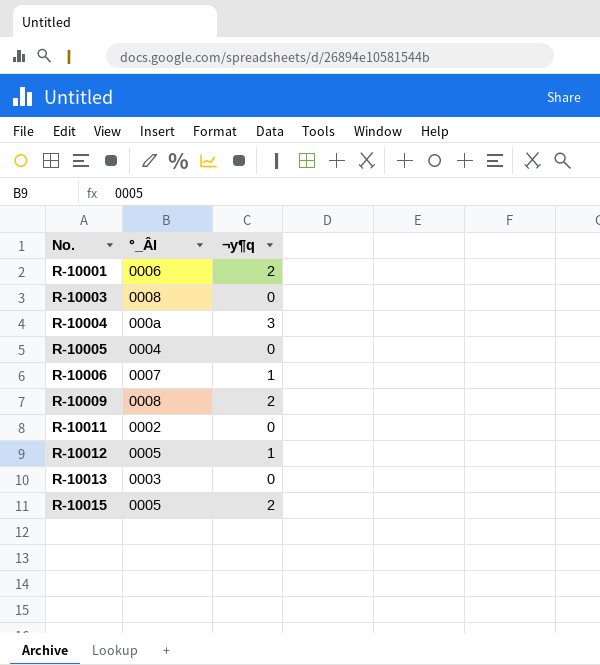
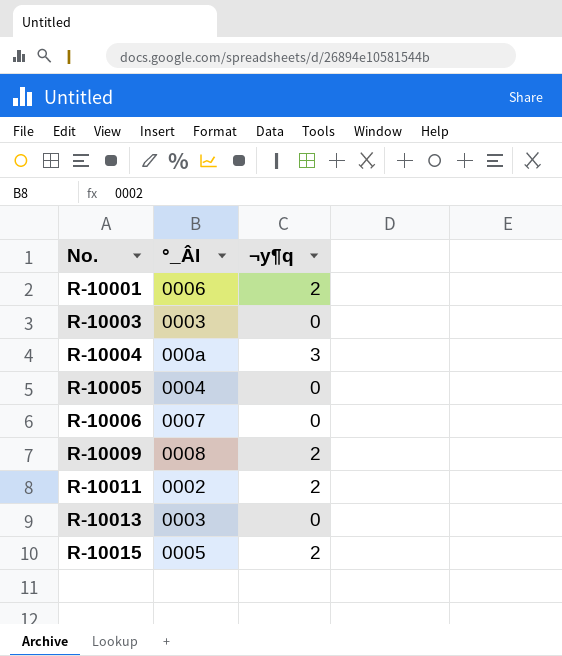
row R-10012: 0005 | 1 -> none
R-10003 | °_ÂI: 0008 -> 0003
R-10006 | ¬y¶q: 1 -> 0
R-10011 | ¬y¶q: 0 -> 2

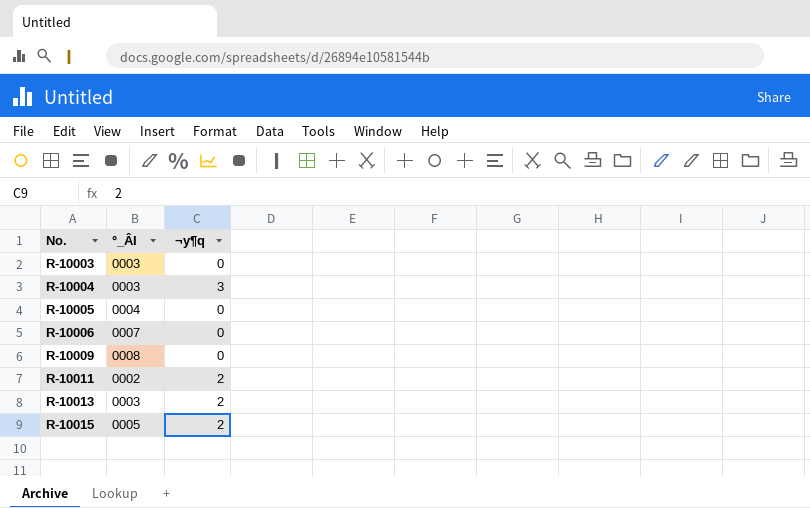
row R-10001: 0006 | 2 -> none
R-10004 | °_ÂI: 000a -> 0003
R-10009 | ¬y¶q: 2 -> 0
R-10013 | ¬y¶q: 0 -> 2

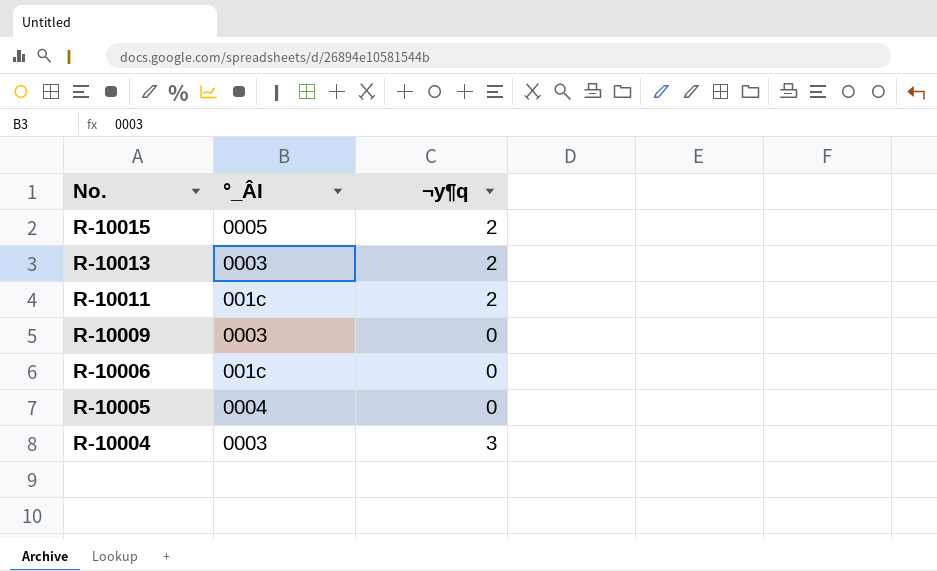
row order: No. ascending -> No. descending
row R-10003: 0003 | 0 -> none
R-10011 | °_ÂI: 0002 -> 001c
R-10009 | °_ÂI: 0008 -> 0003
R-10006 | °_ÂI: 0007 -> 001c

